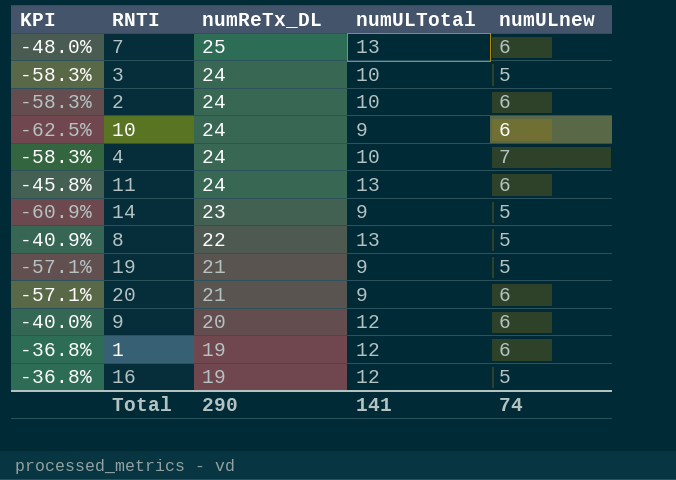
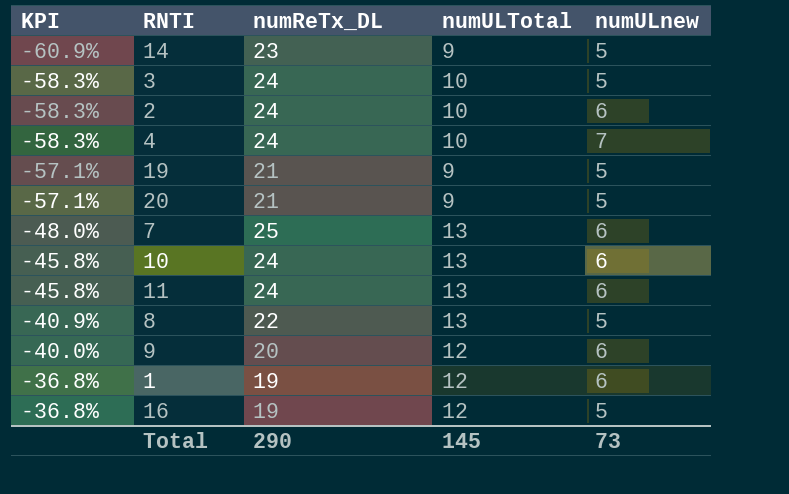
row order: numReTx_DL descending -> KPI ascending
20 | numULnew: 6 -> 5
10 | KPI: -62.5% -> -45.8%
10 | numULTotal: 9 -> 13
Total | numULTotal: 141 -> 145
Total | numULnew: 74 -> 73

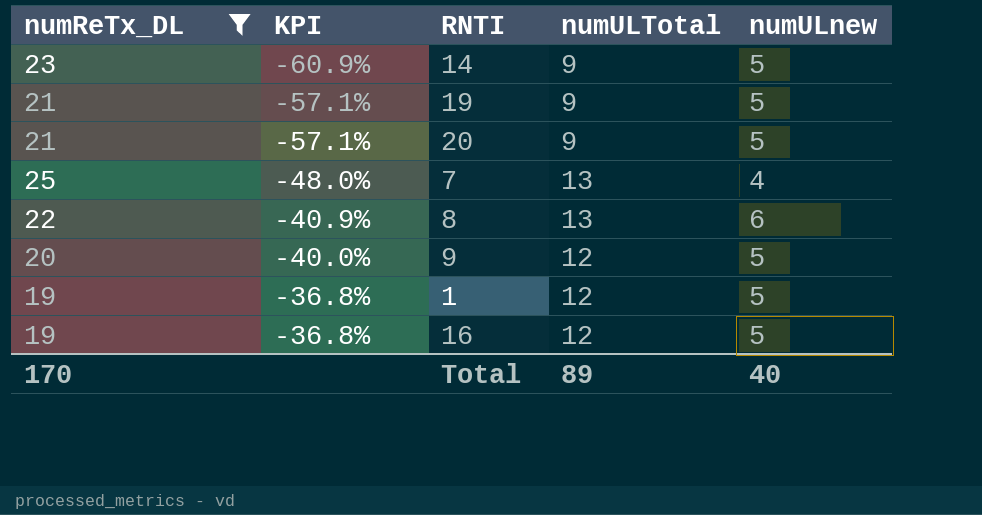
filter: none -> numReTx_DL != 24
column numReTx_DL | position: 3 -> 1
7 | numULnew: 6 -> 4
8 | numULnew: 5 -> 6
9 | numULnew: 6 -> 5
1 | numULnew: 6 -> 5
Total | numReTx_DL: 290 -> 170
Total | numULTotal: 145 -> 89
Total | numULnew: 73 -> 40

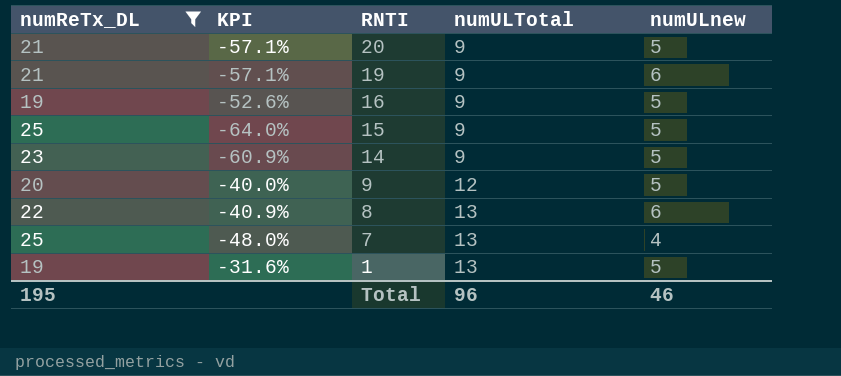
row order: KPI ascending -> RNTI descending
19 | numULnew: 5 -> 6
16 | KPI: -36.8% -> -52.6%
16 | numULTotal: 12 -> 9
row 15: none -> 25 | -64.0% | 9 | 5
1 | KPI: -36.8% -> -31.6%
1 | numULTotal: 12 -> 13
Total | numReTx_DL: 170 -> 195
Total | numULTotal: 89 -> 96
Total | numULnew: 40 -> 46

